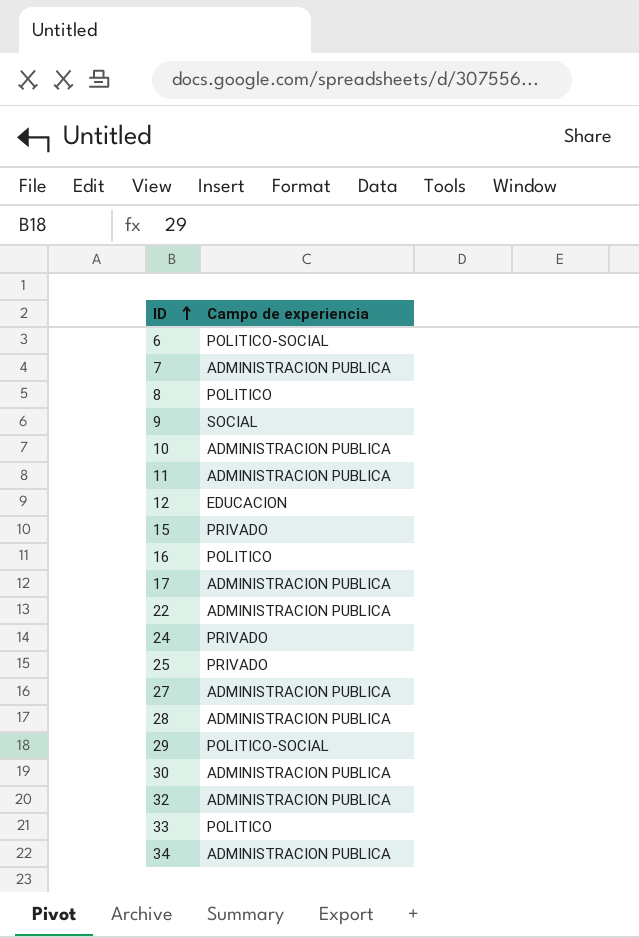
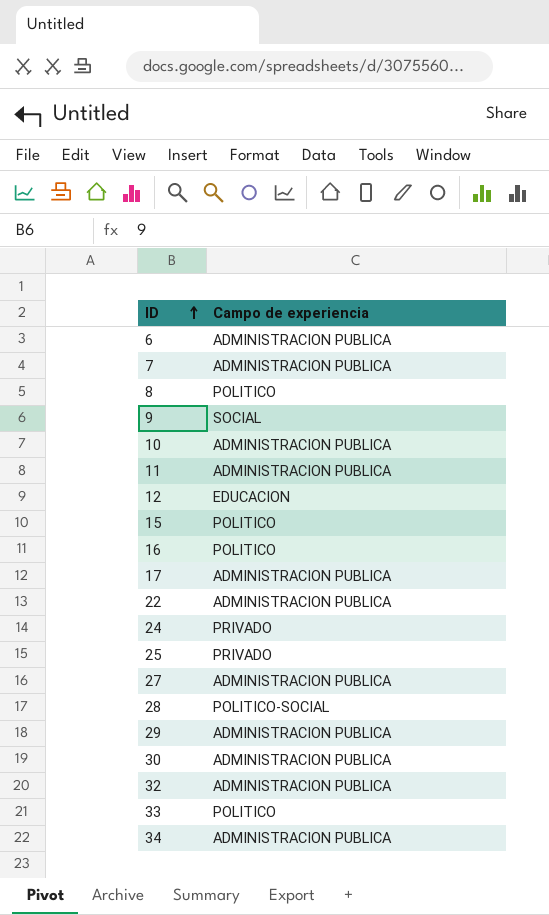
6 | Campo de experiencia: POLITICO-SOCIAL -> ADMINISTRACION PUBLICA
15 | Campo de experiencia: PRIVADO -> POLITICO
28 | Campo de experiencia: ADMINISTRACION PUBLICA -> POLITICO-SOCIAL
29 | Campo de experiencia: POLITICO-SOCIAL -> ADMINISTRACION PUBLICA

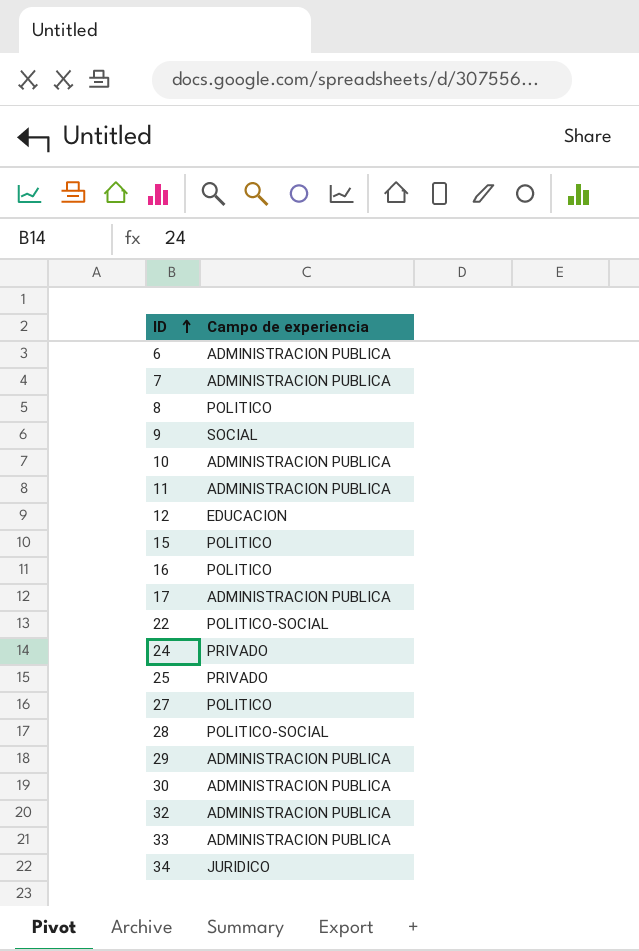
22 | Campo de experiencia: ADMINISTRACION PUBLICA -> POLITICO-SOCIAL
27 | Campo de experiencia: ADMINISTRACION PUBLICA -> POLITICO
33 | Campo de experiencia: POLITICO -> ADMINISTRACION PUBLICA
34 | Campo de experiencia: ADMINISTRACION PUBLICA -> JURIDICO

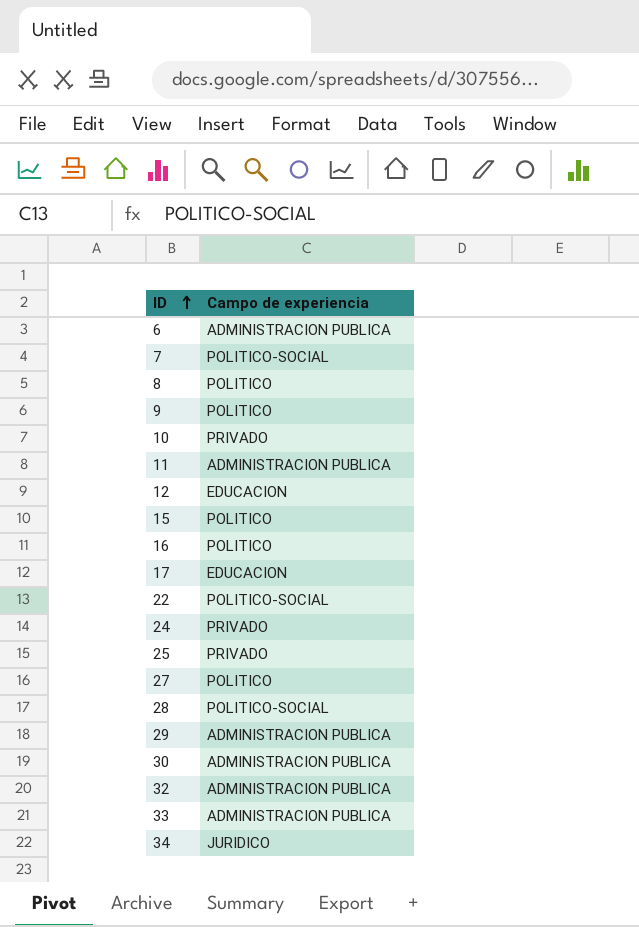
7 | Campo de experiencia: ADMINISTRACION PUBLICA -> POLITICO-SOCIAL
9 | Campo de experiencia: SOCIAL -> POLITICO
10 | Campo de experiencia: ADMINISTRACION PUBLICA -> PRIVADO
17 | Campo de experiencia: ADMINISTRACION PUBLICA -> EDUCACION

